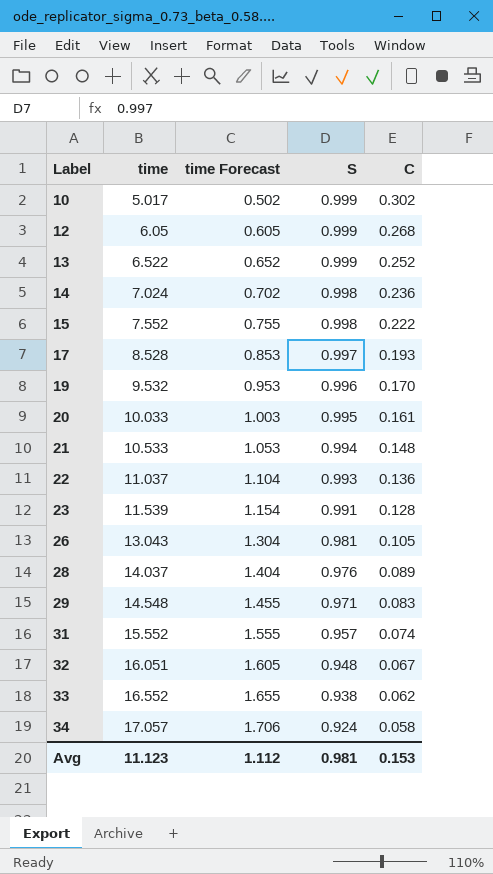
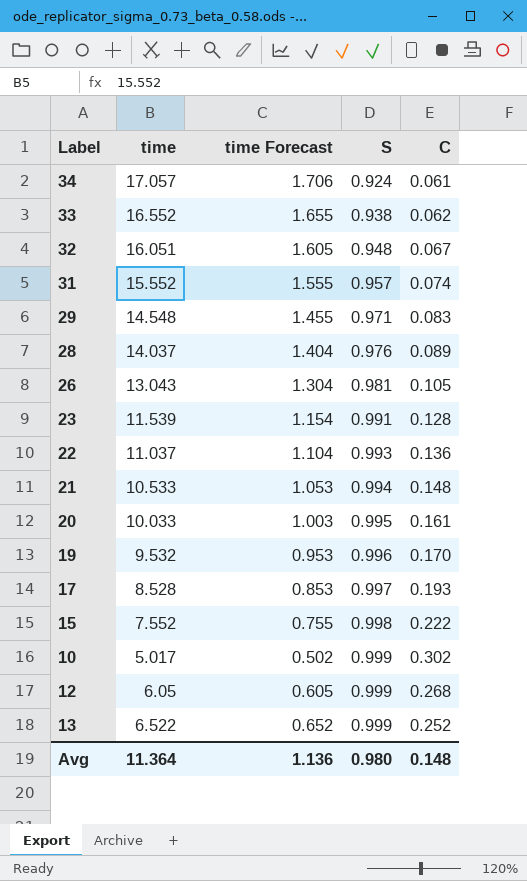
row order: Label ascending -> S ascending
row 14: 7.024 | 0.702 | 0.998 | 0.236 -> none
34 | C: 0.058 -> 0.061
Avg | time: 11.123 -> 11.364
Avg | time Forecast: 1.112 -> 1.136
Avg | S: 0.981 -> 0.980
Avg | C: 0.153 -> 0.148

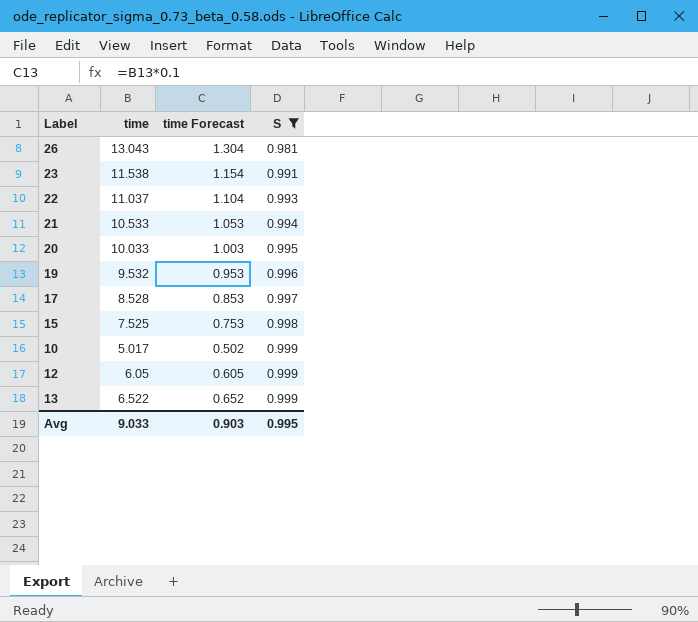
filter: none -> S >= 0.981
column C | position: 5 -> none
23 | time: 11.539 -> 11.538
15 | time: 7.552 -> 7.525
15 | time Forecast: 0.755 -> 0.753
Avg | time: 11.364 -> 9.033
Avg | time Forecast: 1.136 -> 0.903
Avg | S: 0.980 -> 0.995

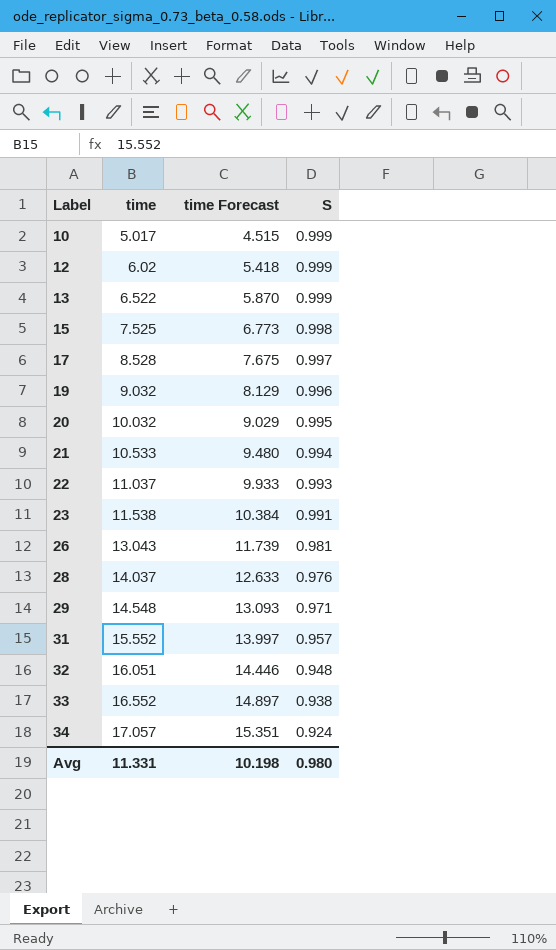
filter: S >= 0.981 -> none
row order: S ascending -> Label ascending
column time Forecast | formula: [time] * 0.1 -> [time] * 0.9
12 | time: 6.05 -> 6.02
19 | time: 9.532 -> 9.032
20 | time: 10.033 -> 10.032
Avg | time: 9.033 -> 11.331
Avg | time Forecast: 0.903 -> 10.198
Avg | S: 0.995 -> 0.980

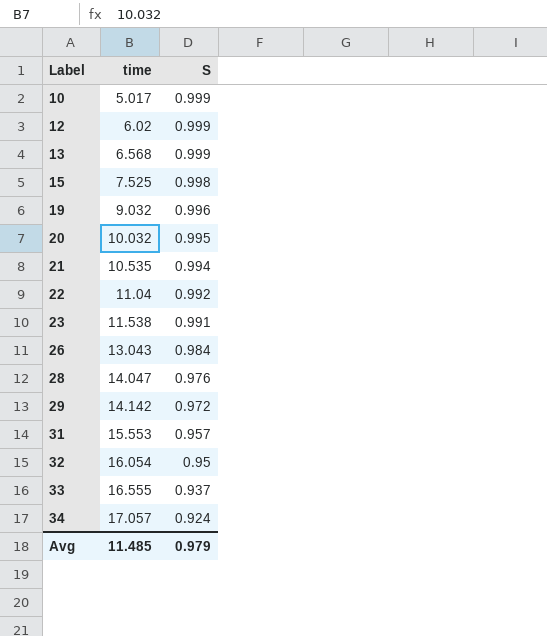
column time Forecast | formula: [time] * 0.9 -> none
row 17: 8.528 | 7.675 | 0.997 -> none
13 | time: 6.522 -> 6.568
21 | time: 10.533 -> 10.535
22 | time: 11.037 -> 11.04
22 | S: 0.993 -> 0.992
26 | S: 0.981 -> 0.984
28 | time: 14.037 -> 14.047
29 | time: 14.548 -> 14.142
29 | S: 0.971 -> 0.972
31 | time: 15.552 -> 15.553
32 | time: 16.051 -> 16.054
32 | S: 0.948 -> 0.95
33 | time: 16.552 -> 16.555
33 | S: 0.938 -> 0.937
Avg | time: 11.331 -> 11.485
Avg | S: 0.980 -> 0.979

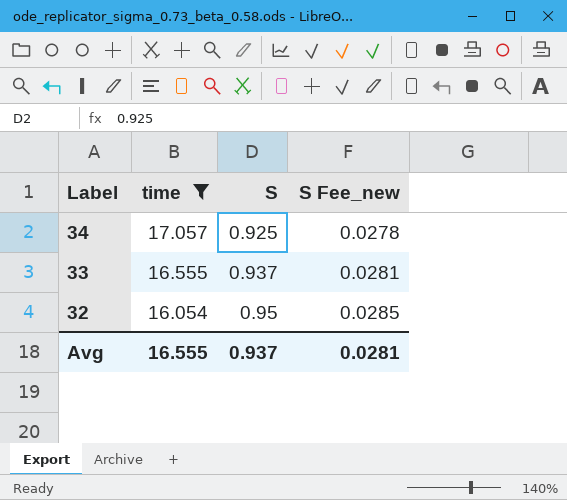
filter: none -> time >= 16.054
row order: Label ascending -> Label descending
column S Fee_new | formula: none -> [S] * 0.03
34 | S: 0.924 -> 0.925
Avg | time: 11.485 -> 16.555
Avg | S: 0.979 -> 0.937

